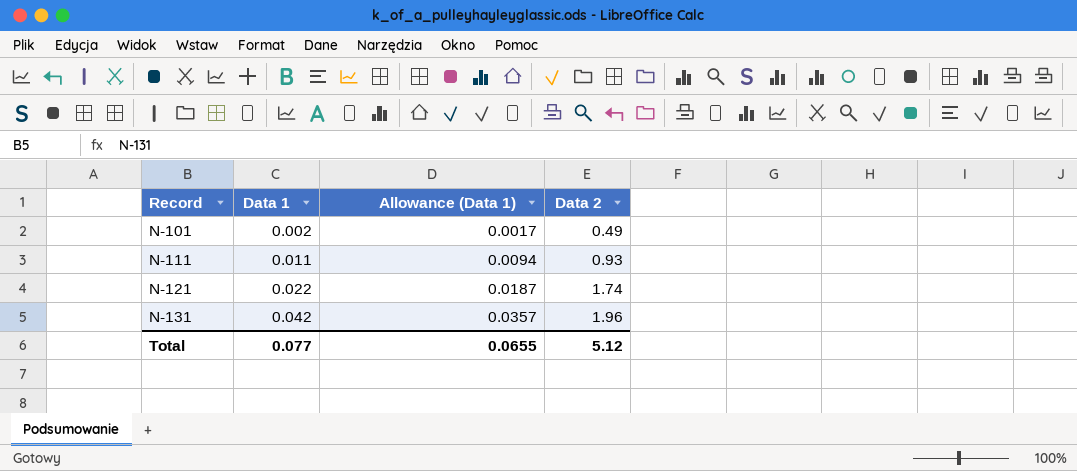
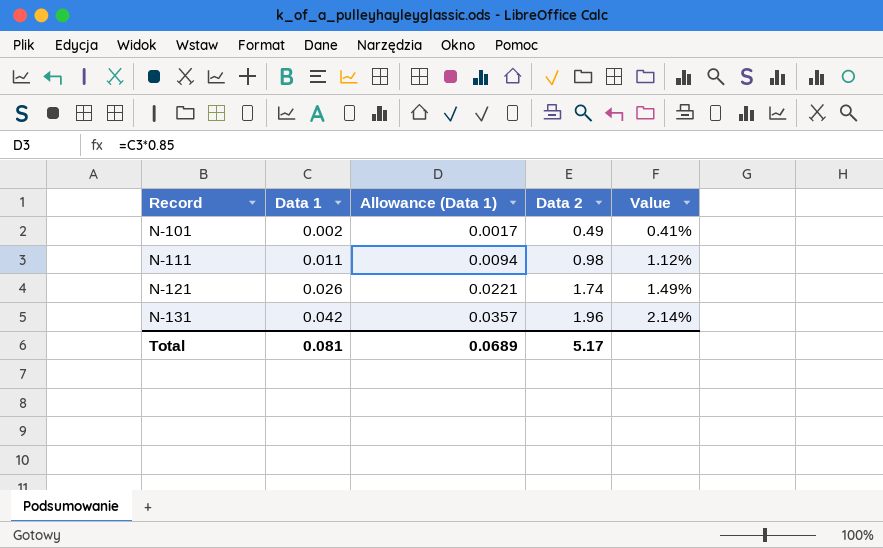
column Value | formula: none -> [Data 1] / [Data 2]
N-111 | Data 2: 0.93 -> 0.98
N-121 | Data 1: 0.022 -> 0.026
N-121 | Allowance (Data 1): 0.0187 -> 0.0221
Total | Data 1: 0.077 -> 0.081
Total | Allowance (Data 1): 0.0655 -> 0.0689
Total | Data 2: 5.12 -> 5.17

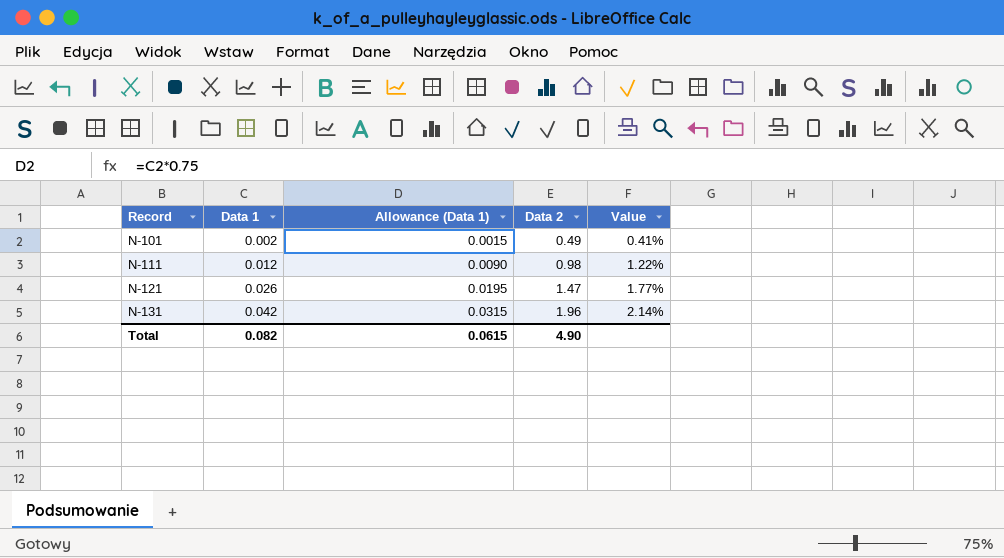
column Allowance (Data 1) | formula: [Data 1] * 0.85 -> [Data 1] * 0.75
N-111 | Data 1: 0.011 -> 0.012
N-111 | Value: 1.12% -> 1.22%
N-121 | Data 2: 1.74 -> 1.47
N-121 | Value: 1.49% -> 1.77%
Total | Data 1: 0.081 -> 0.082
Total | Allowance (Data 1): 0.0689 -> 0.0615
Total | Data 2: 5.17 -> 4.90

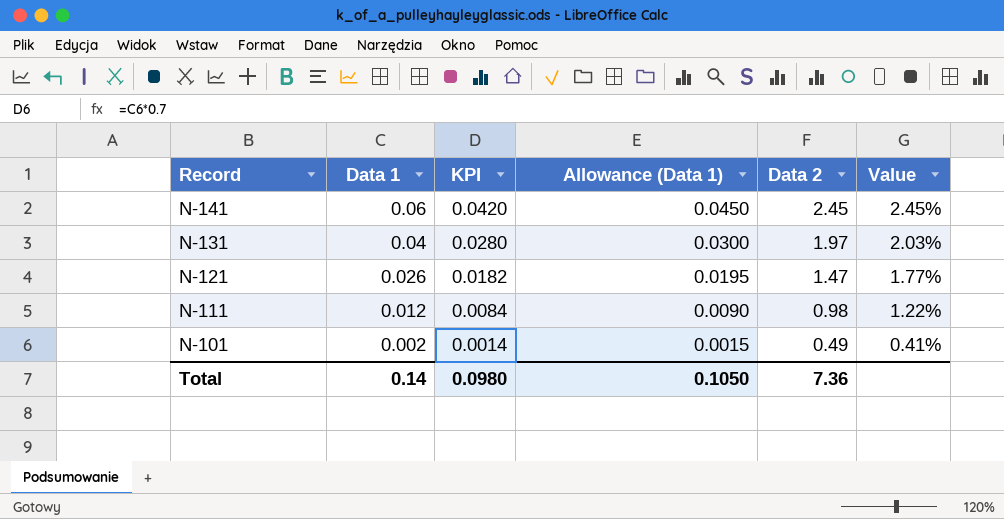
row order: Record ascending -> Record descending
column KPI | formula: none -> [Data 1] * 0.7
row N-141: none -> 0.06 | 0.0420 | 0.0450 | 2.45 | 2.45%
N-131 | Data 1: 0.042 -> 0.04
N-131 | Allowance (Data 1): 0.0315 -> 0.0300
N-131 | Data 2: 1.96 -> 1.97
N-131 | Value: 2.14% -> 2.03%
Total | Data 1: 0.082 -> 0.14
Total | Allowance (Data 1): 0.0615 -> 0.1050
Total | Data 2: 4.90 -> 7.36

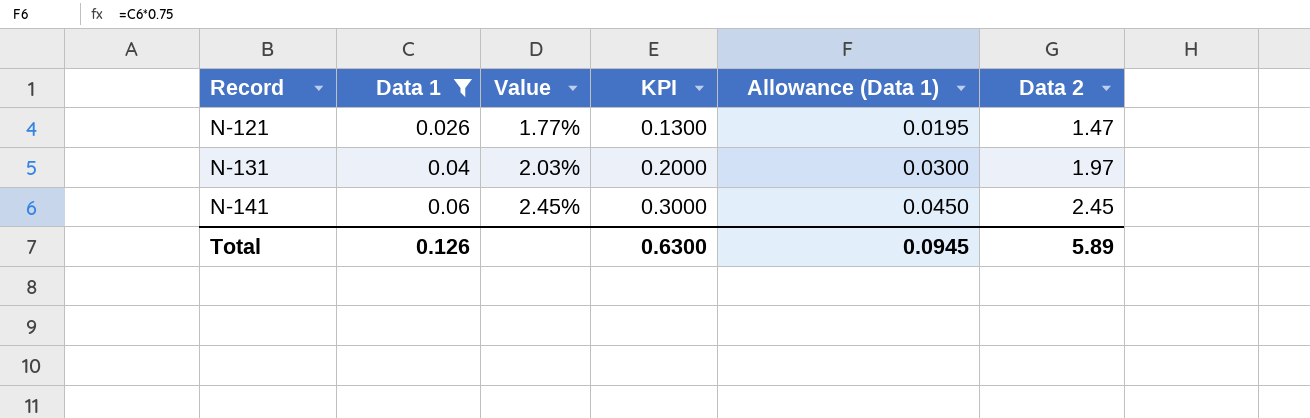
filter: none -> Data 1 >= 0.026
row order: Record descending -> Record ascending
column Value | position: 6 -> 3
column KPI | formula: [Data 1] * 0.7 -> [Data 1] * 5
Total | Data 1: 0.14 -> 0.126
Total | KPI: 0.0980 -> 0.6300
Total | Allowance (Data 1): 0.1050 -> 0.0945
Total | Data 2: 7.36 -> 5.89

